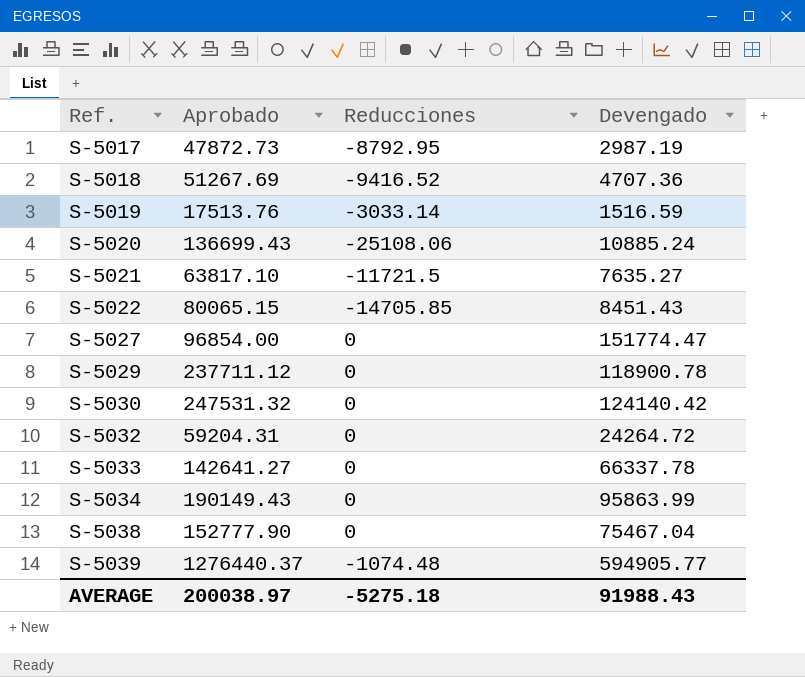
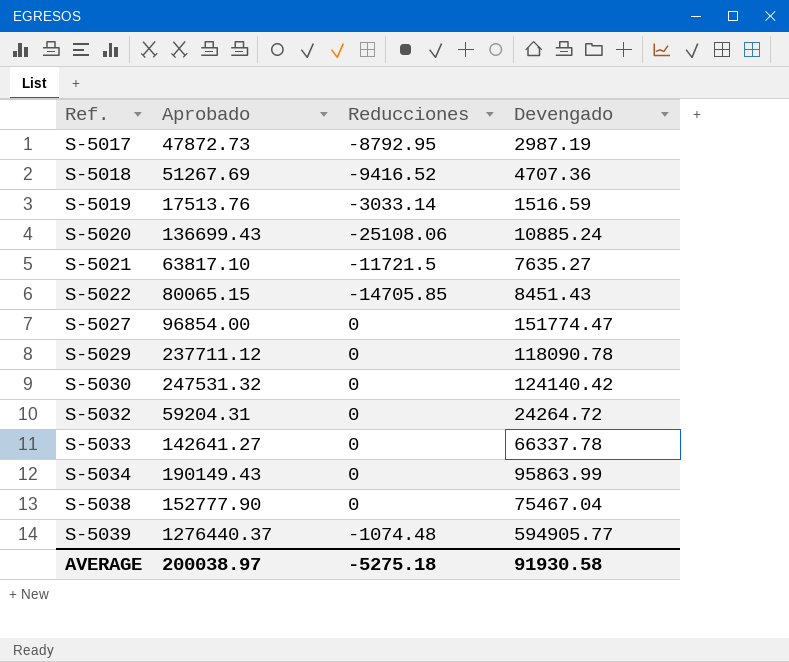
S-5029 | Devengado: 118900.78 -> 118090.78
AVERAGE | Devengado: 91988.43 -> 91930.58

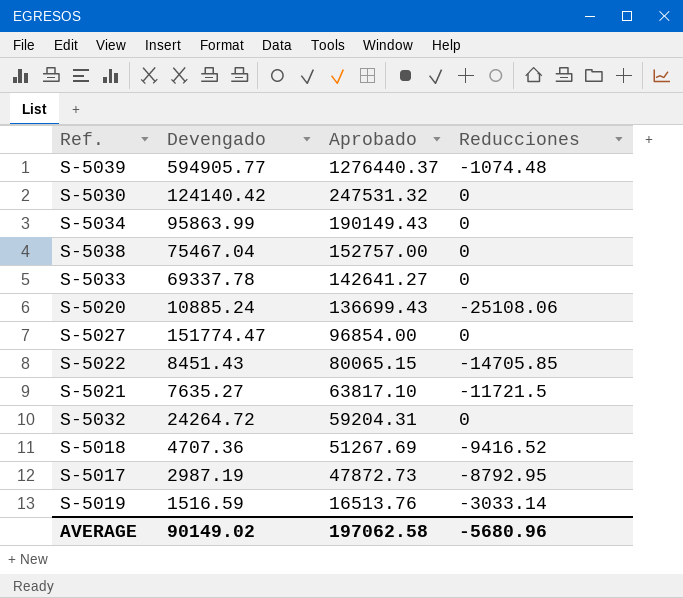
row order: Ref. ascending -> Aprobado descending
column Devengado | position: 4 -> 2
row S-5029: 237711.12 | 0 | 118090.78 -> none
S-5038 | Aprobado: 152777.90 -> 152757.00
S-5033 | Devengado: 66337.78 -> 69337.78
S-5019 | Aprobado: 17513.76 -> 16513.76
AVERAGE | Devengado: 91930.58 -> 90149.02
AVERAGE | Aprobado: 200038.97 -> 197062.58
AVERAGE | Reducciones: -5275.18 -> -5680.96

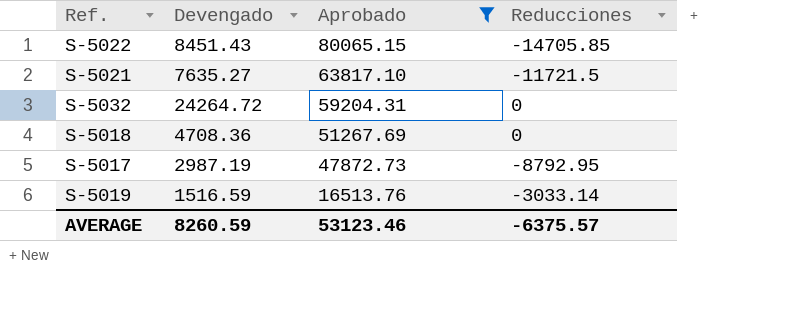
filter: none -> Aprobado <= 80065.15
S-5018 | Devengado: 4707.36 -> 4708.36
S-5018 | Reducciones: -9416.52 -> 0
AVERAGE | Devengado: 90149.02 -> 8260.59
AVERAGE | Aprobado: 197062.58 -> 53123.46
AVERAGE | Reducciones: -5680.96 -> -6375.57

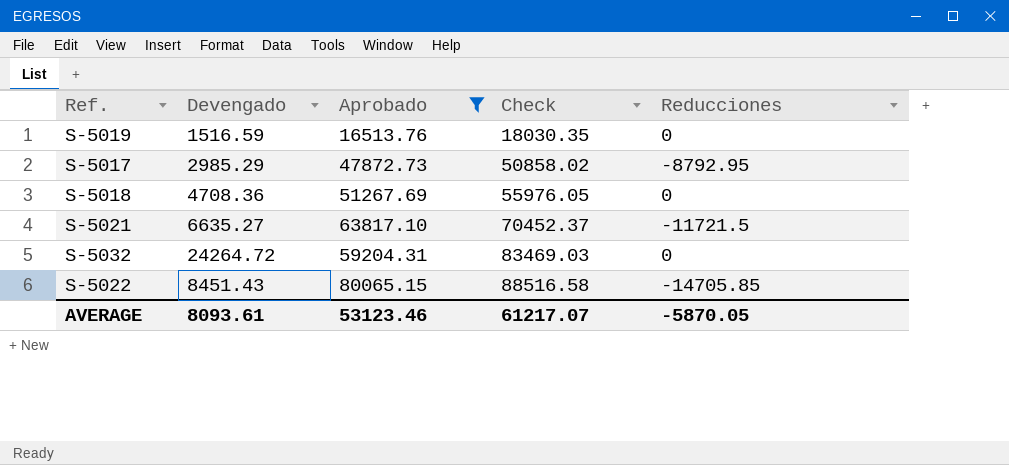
row order: Aprobado descending -> Check ascending
column Check | formula: none -> [Devengado] + [Aprobado]
S-5019 | Reducciones: -3033.14 -> 0
S-5017 | Devengado: 2987.19 -> 2985.29
S-5021 | Devengado: 7635.27 -> 6635.27
AVERAGE | Devengado: 8260.59 -> 8093.61
AVERAGE | Reducciones: -6375.57 -> -5870.05

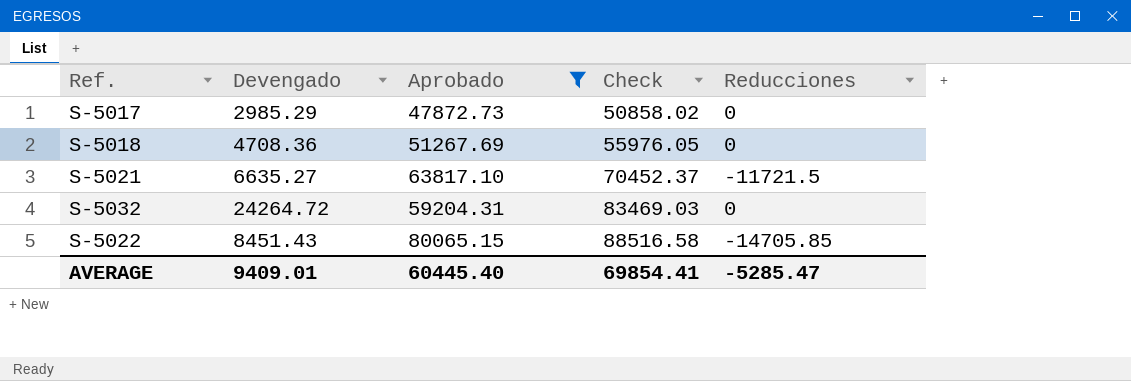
row S-5019: 1516.59 | 16513.76 | 18030.35 | 0 -> none
S-5017 | Reducciones: -8792.95 -> 0
AVERAGE | Devengado: 8093.61 -> 9409.01
AVERAGE | Aprobado: 53123.46 -> 60445.40
AVERAGE | Check: 61217.07 -> 69854.41
AVERAGE | Reducciones: -5870.05 -> -5285.47

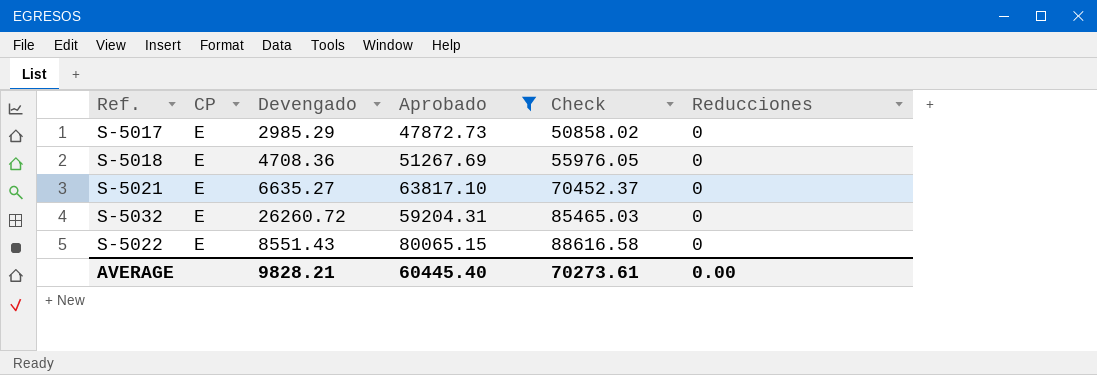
column CP | position: none -> 2
S-5021 | Reducciones: -11721.5 -> 0
S-5032 | Devengado: 24264.72 -> 26260.72
S-5032 | Check: 83469.03 -> 85465.03
S-5022 | Devengado: 8451.43 -> 8551.43
S-5022 | Check: 88516.58 -> 88616.58
S-5022 | Reducciones: -14705.85 -> 0
AVERAGE | Devengado: 9409.01 -> 9828.21
AVERAGE | Check: 69854.41 -> 70273.61
AVERAGE | Reducciones: -5285.47 -> 0.00

